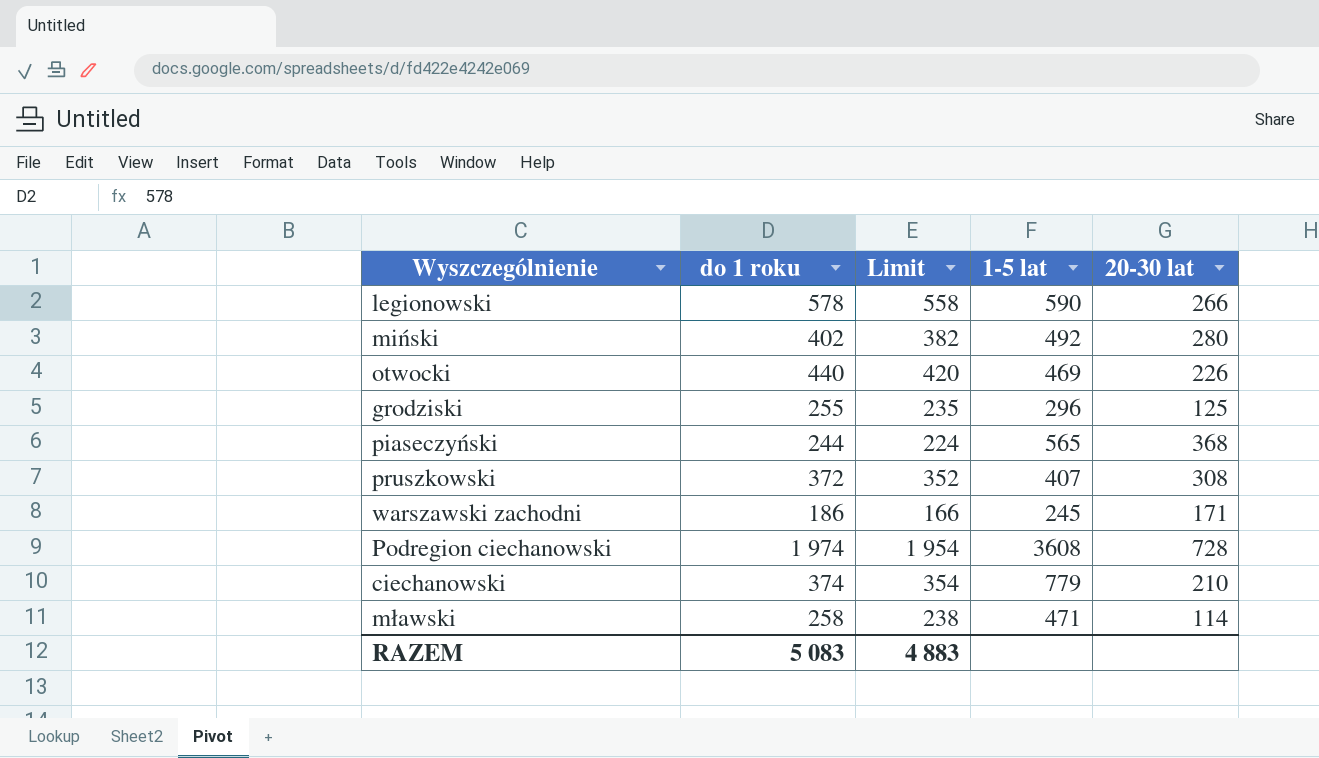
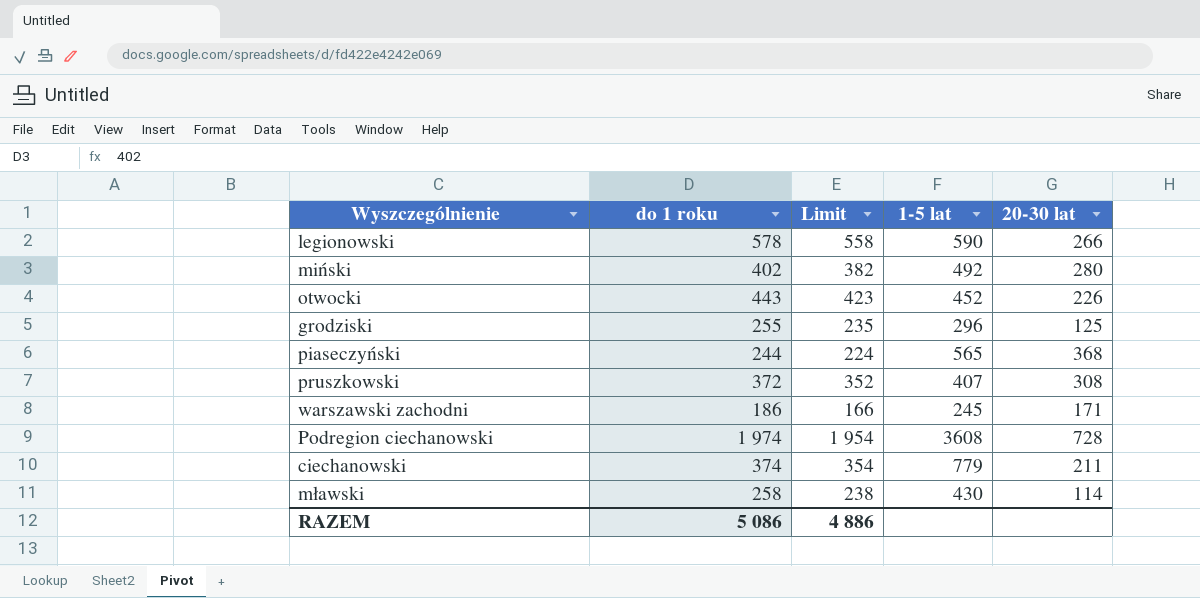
otwocki | do 1 roku: 440 -> 443
otwocki | Limit: 420 -> 423
otwocki | 1-5 lat: 469 -> 452
ciechanowski | 20-30 lat: 210 -> 211
mławski | 1-5 lat: 471 -> 430
RAZEM | do 1 roku: 5 083 -> 5 086
RAZEM | Limit: 4 883 -> 4 886

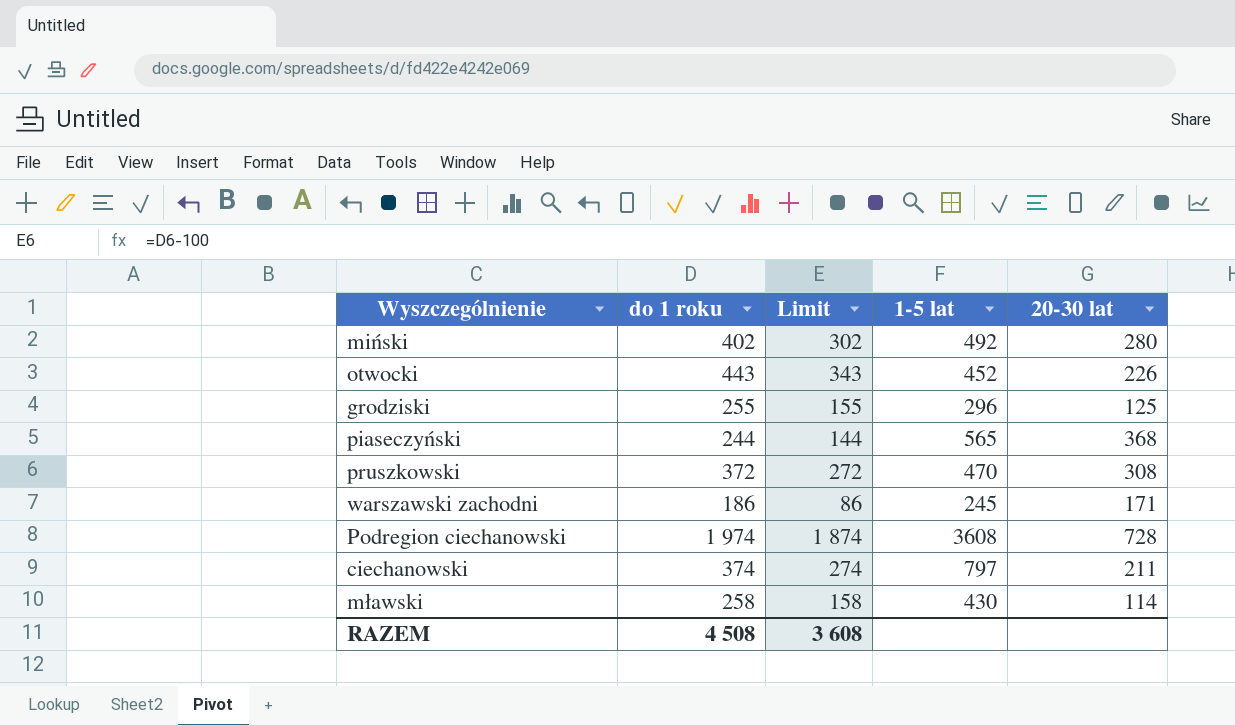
column Limit | formula: [do 1 roku] - 20 -> [do 1 roku] - 100
row legionowski: 578 | 558 | 590 | 266 -> none
pruszkowski | 1-5 lat: 407 -> 470
ciechanowski | 1-5 lat: 779 -> 797
RAZEM | do 1 roku: 5 086 -> 4 508
RAZEM | Limit: 4 886 -> 3 608

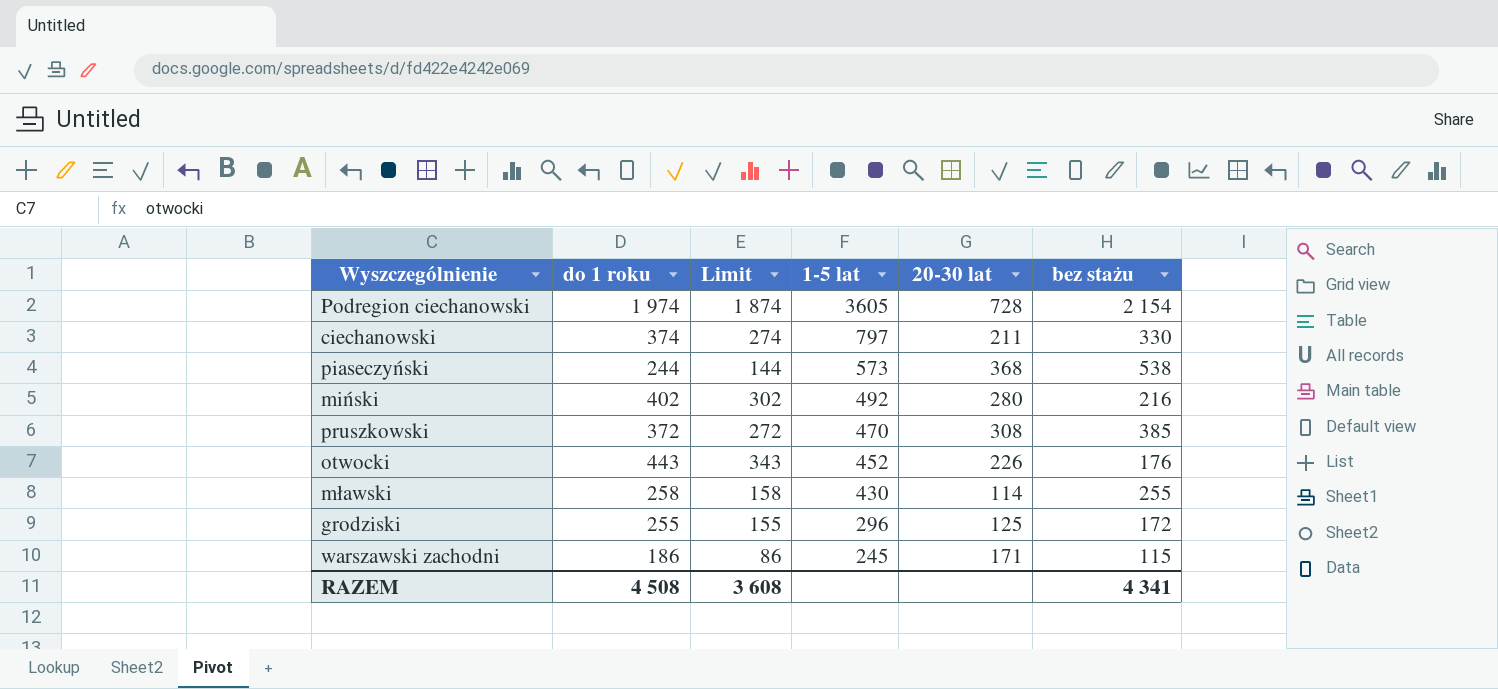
row order: none -> 1-5 lat descending
column bez stażu | position: none -> 6
Podregion ciechanowski | 1-5 lat: 3608 -> 3605
piaseczyński | 1-5 lat: 565 -> 573

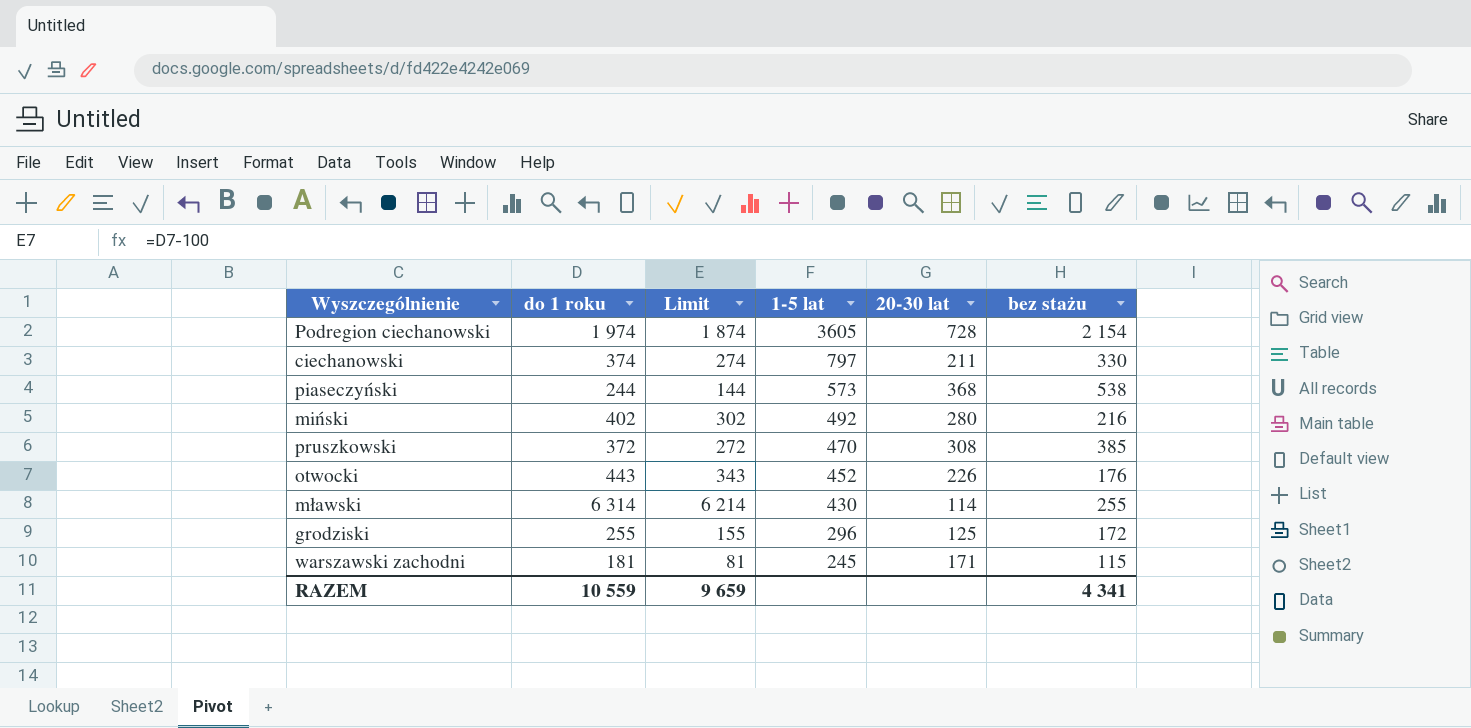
mławski | do 1 roku: 258 -> 6 314
mławski | Limit: 158 -> 6 214
warszawski zachodni | do 1 roku: 186 -> 181
warszawski zachodni | Limit: 86 -> 81
RAZEM | do 1 roku: 4 508 -> 10 559
RAZEM | Limit: 3 608 -> 9 659

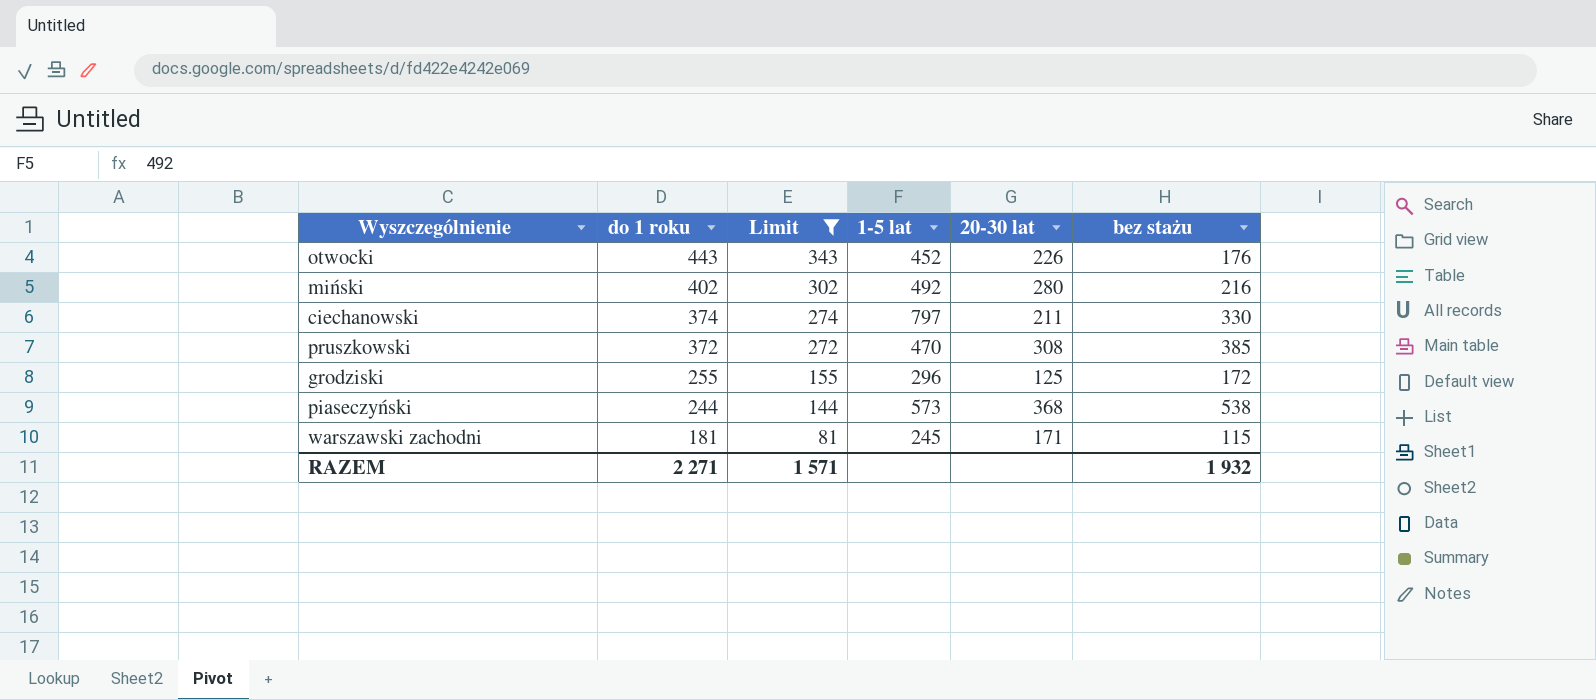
filter: none -> Limit <= 343
row order: 1-5 lat descending -> do 1 roku descending
RAZEM | do 1 roku: 10 559 -> 2 271
RAZEM | Limit: 9 659 -> 1 571
RAZEM | bez stażu: 4 341 -> 1 932

